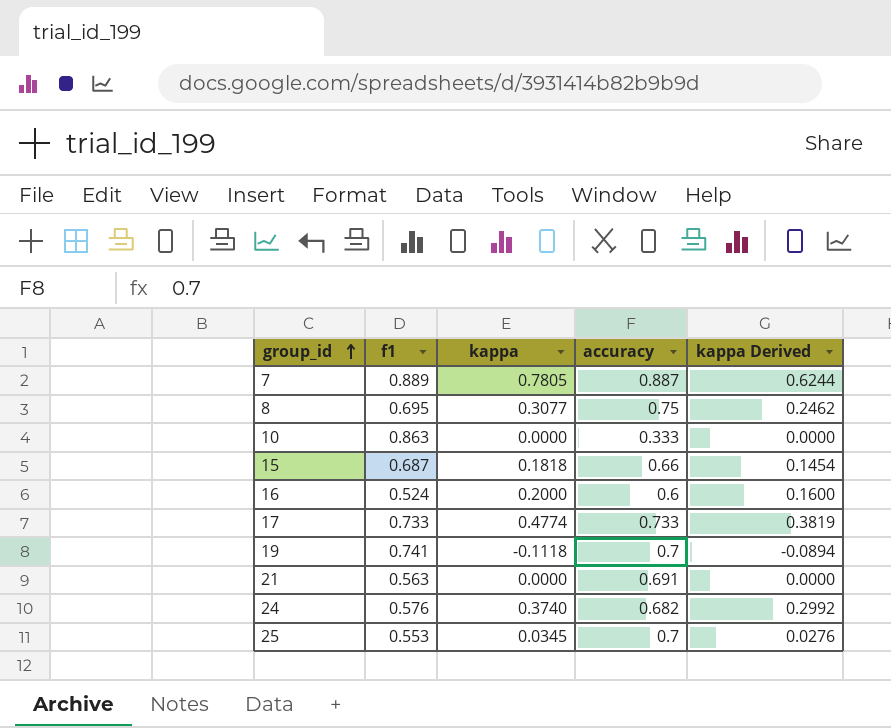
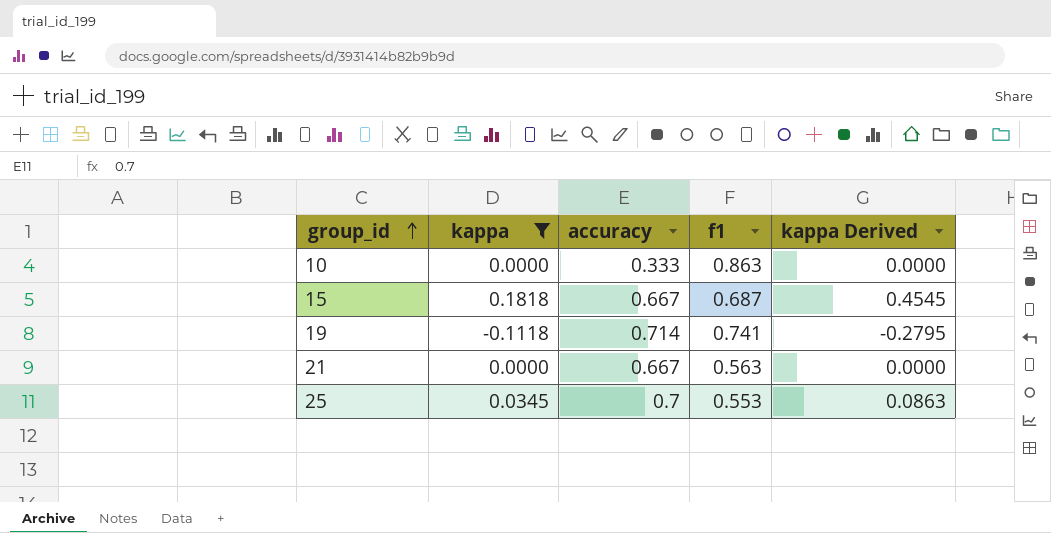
filter: none -> kappa <= 0.1818
column f1 | position: 2 -> 4
column kappa Derived | formula: [kappa] * 0.8 -> [kappa] * 2.5
15 | accuracy: 0.66 -> 0.667
19 | accuracy: 0.7 -> 0.714
21 | accuracy: 0.691 -> 0.667

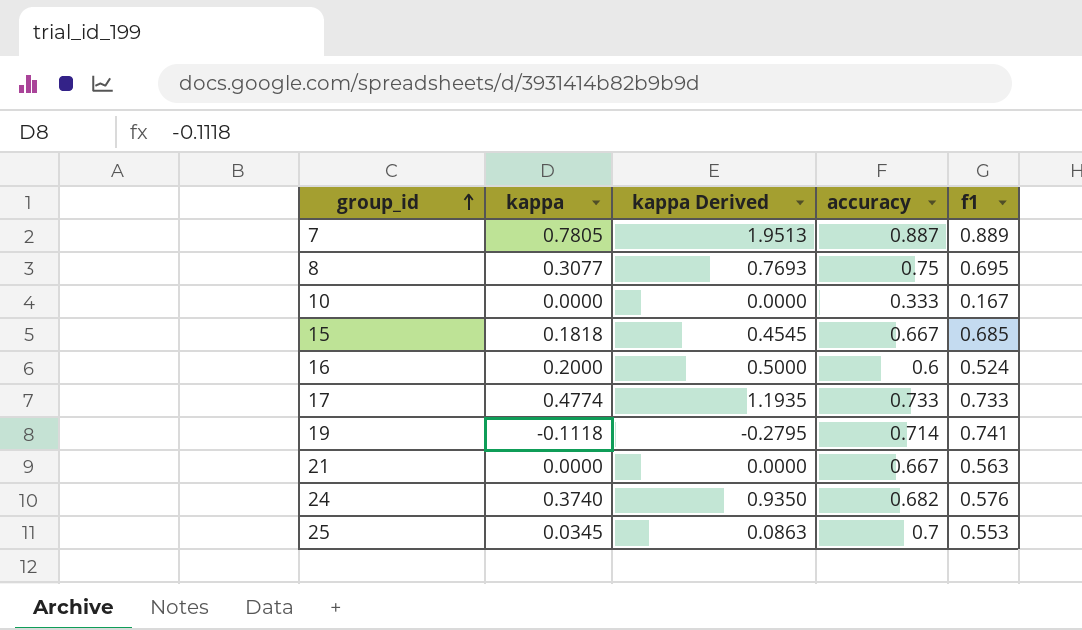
filter: kappa <= 0.1818 -> none
column kappa Derived | position: 5 -> 3
10 | f1: 0.863 -> 0.167
15 | f1: 0.687 -> 0.685

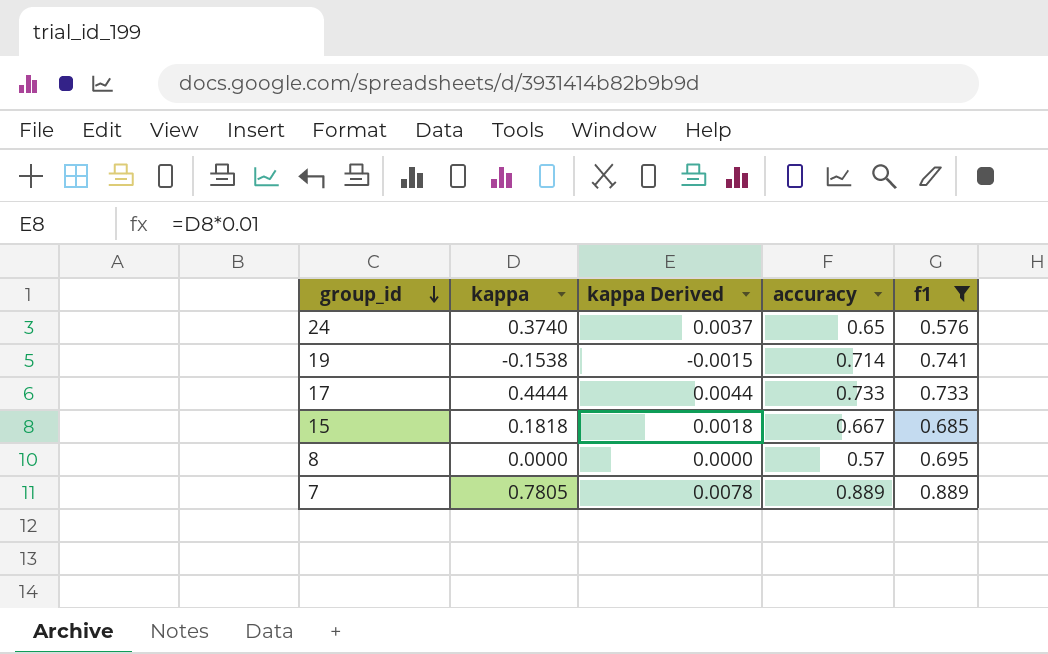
filter: none -> f1 >= 0.576
row order: group_id ascending -> group_id descending
column kappa Derived | formula: [kappa] * 2.5 -> [kappa] * 0.01
24 | accuracy: 0.682 -> 0.65
19 | kappa: -0.1118 -> -0.1538
17 | kappa: 0.4774 -> 0.4444
8 | kappa: 0.3077 -> 0.0000
8 | accuracy: 0.75 -> 0.57
7 | accuracy: 0.887 -> 0.889

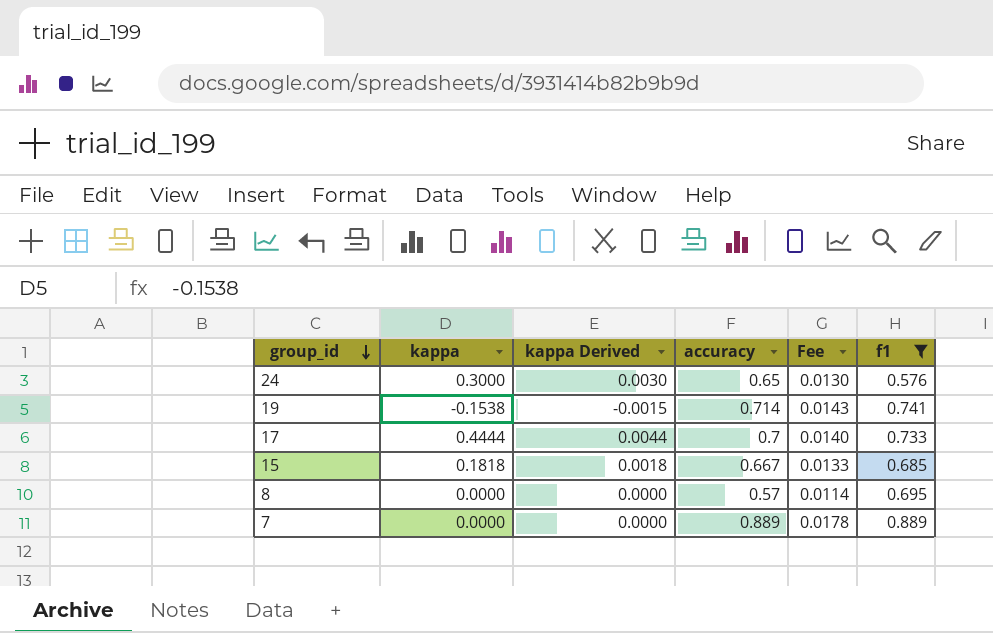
column Fee | formula: none -> [accuracy] * 0.02
24 | kappa: 0.3740 -> 0.3000
24 | kappa Derived: 0.0037 -> 0.0030
17 | accuracy: 0.733 -> 0.7
7 | kappa: 0.7805 -> 0.0000
7 | kappa Derived: 0.0078 -> 0.0000

